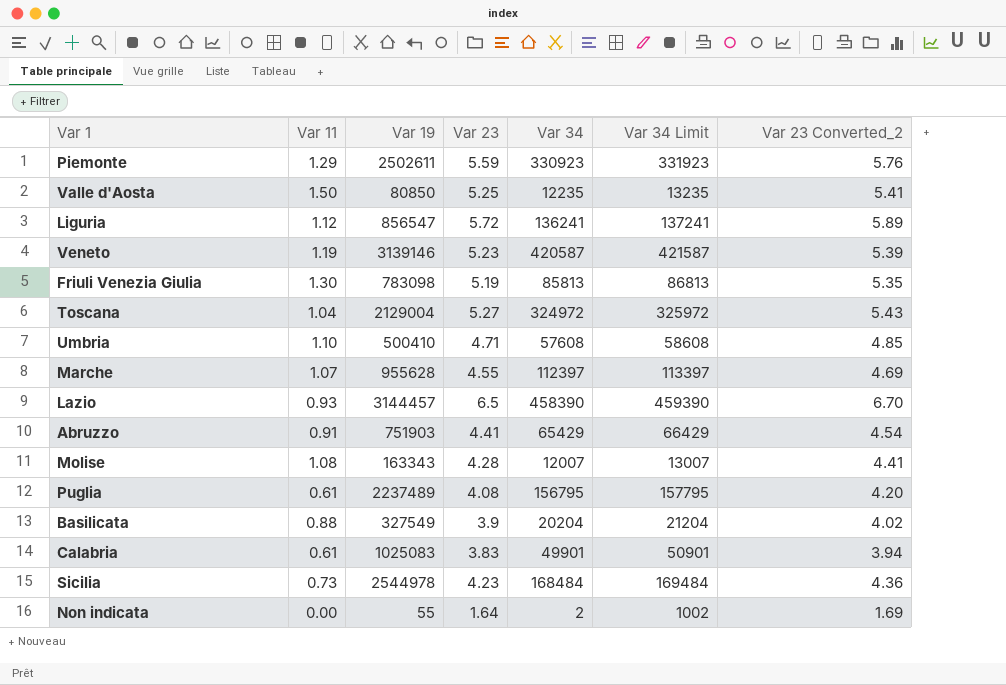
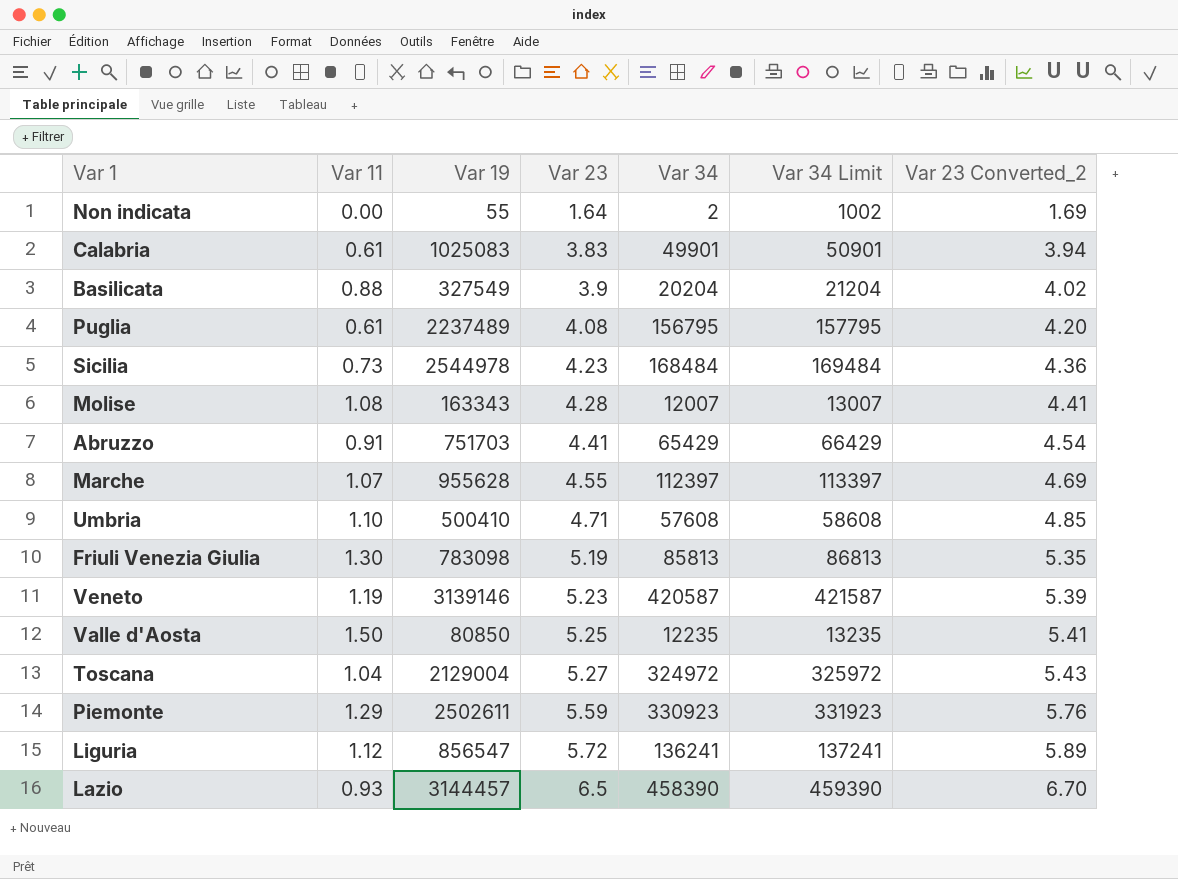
row order: none -> Var 23 ascending
Abruzzo | Var 19: 751903 -> 751703

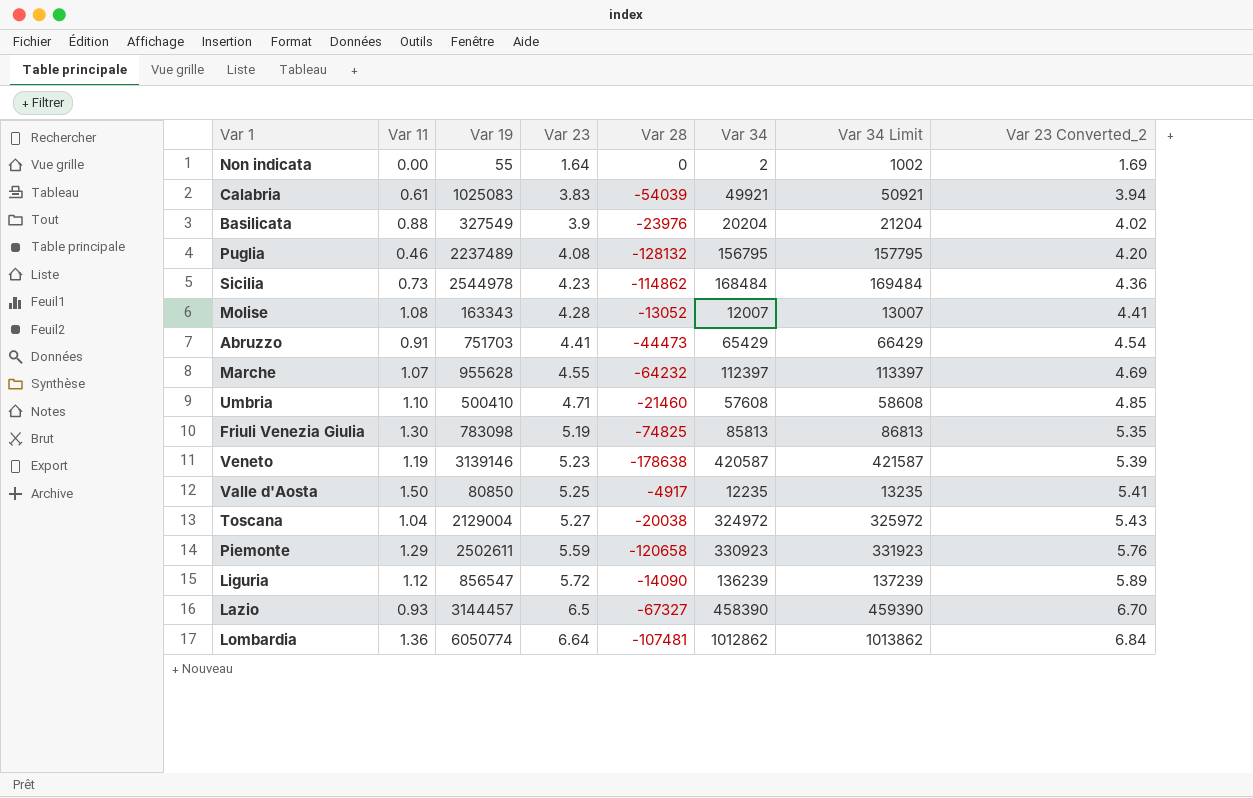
column Var 28 | position: none -> 5
Calabria | Var 34: 49901 -> 49921
Calabria | Var 34 Limit: 50901 -> 50921
Puglia | Var 11: 0.61 -> 0.46
Liguria | Var 34: 136241 -> 136239
Liguria | Var 34 Limit: 137241 -> 137239
row Lombardia: none -> 1.36 | 6050774 | 6.64 | -107481 | 1012862 | 1013862 | 6.84

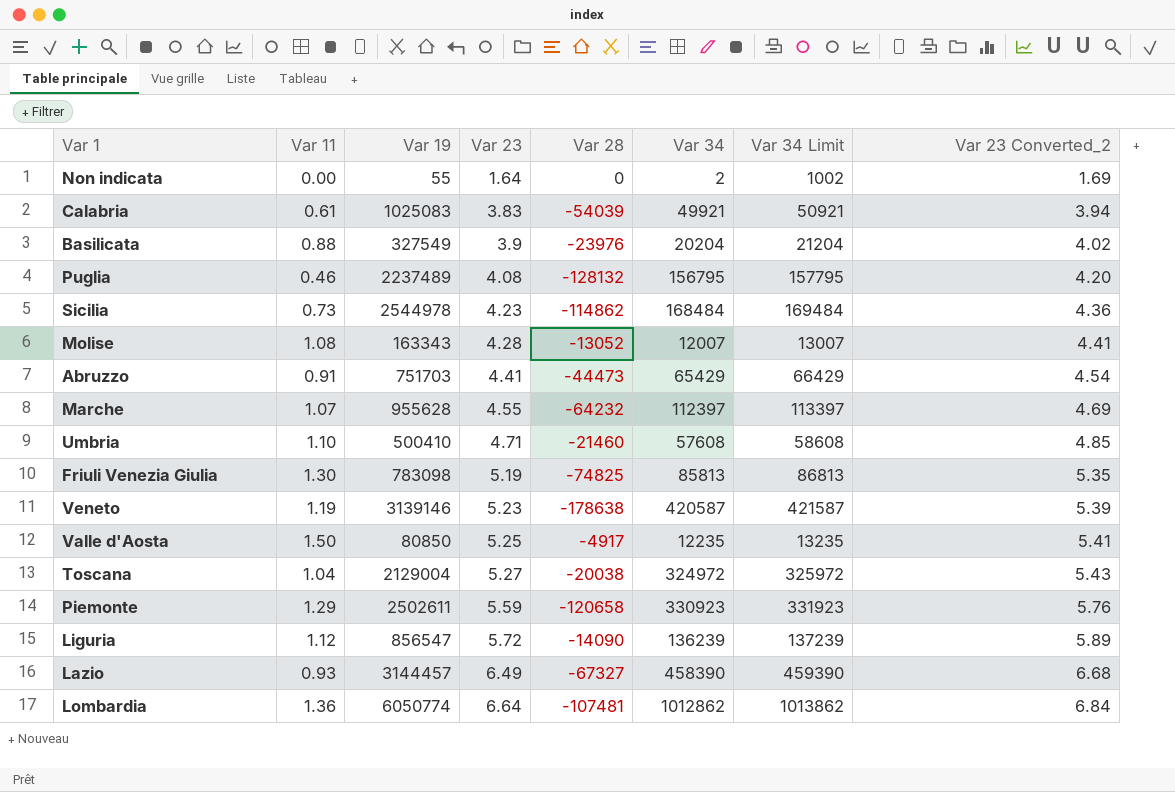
Lazio | Var 23: 6.5 -> 6.49
Lazio | Var 23 Converted_2: 6.70 -> 6.68

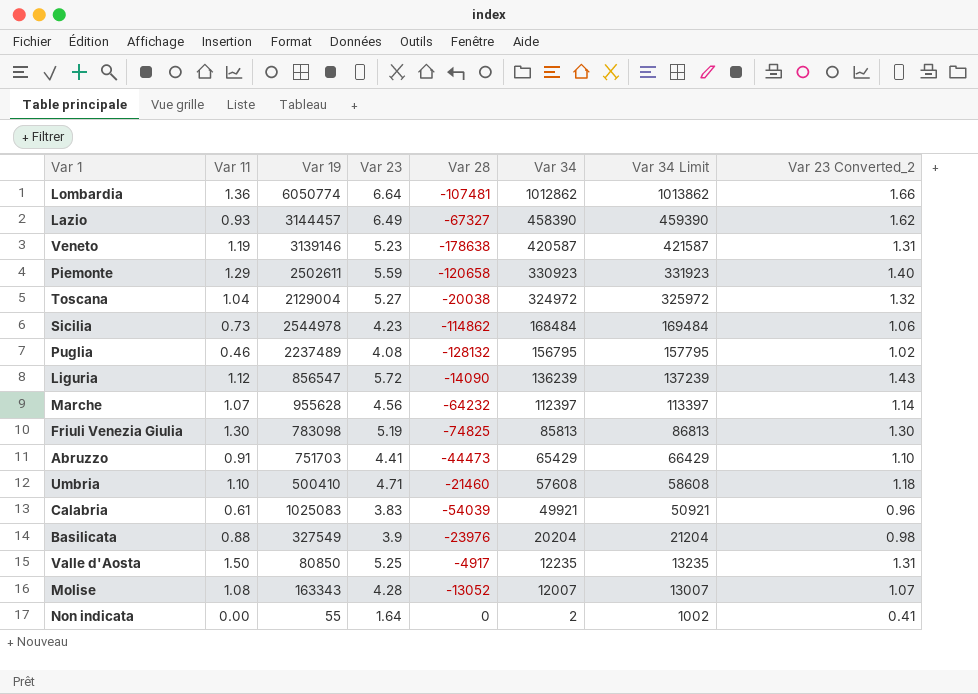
row order: Var 23 ascending -> Var 34 descending
column Var 23 Converted_2 | formula: [Var 23] * 1.03 -> [Var 23] * 0.25
Marche | Var 23: 4.55 -> 4.56

